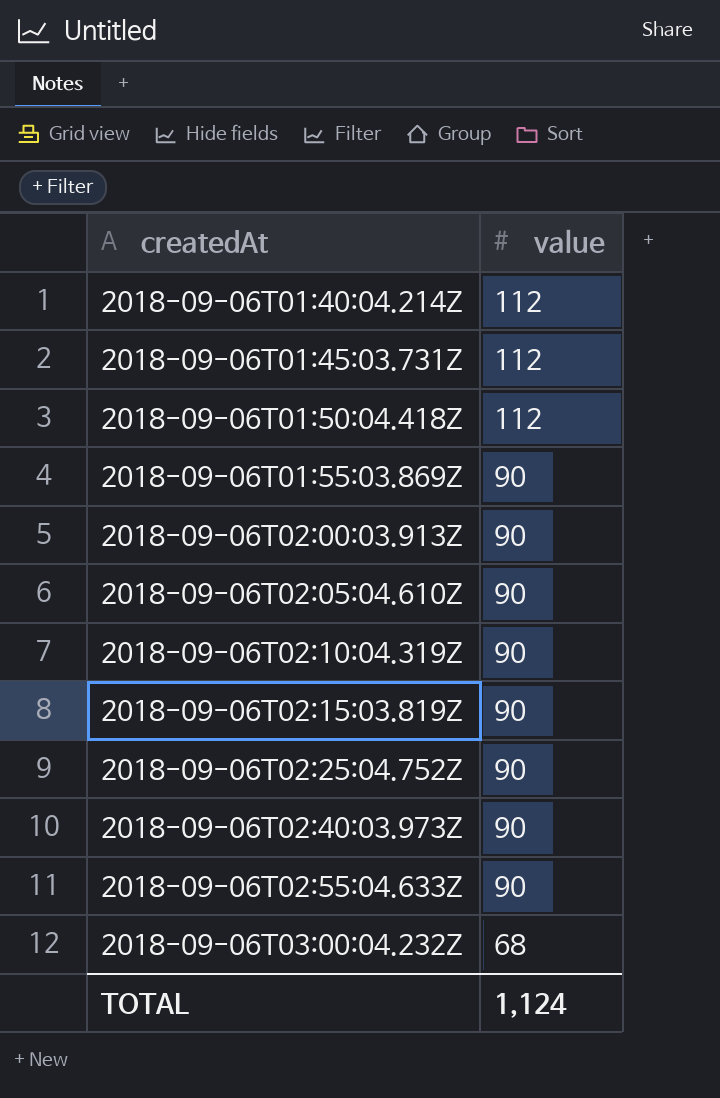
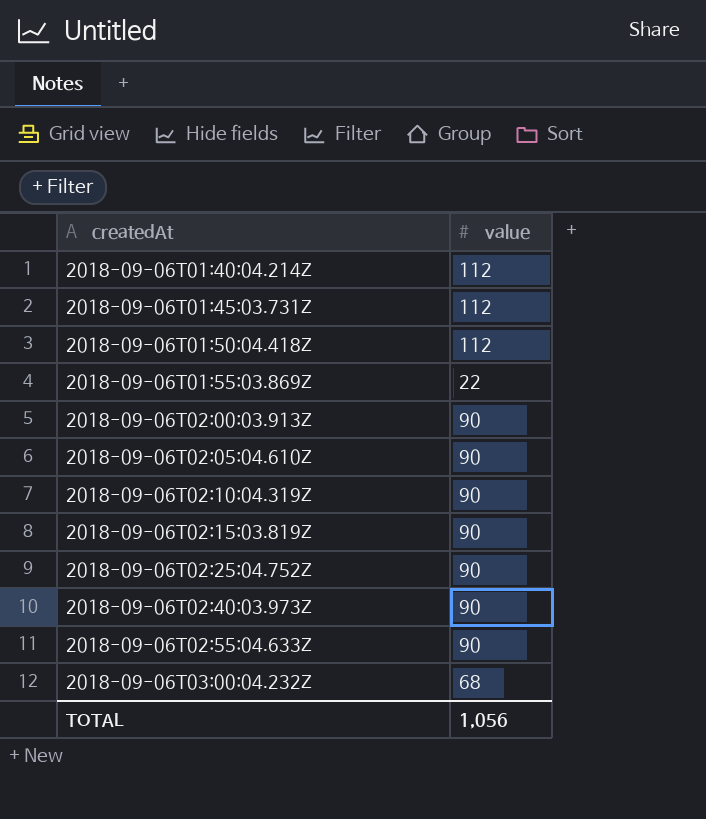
2018-09-06T01:55:03.869Z | value: 90 -> 22
TOTAL | value: 1,124 -> 1,056

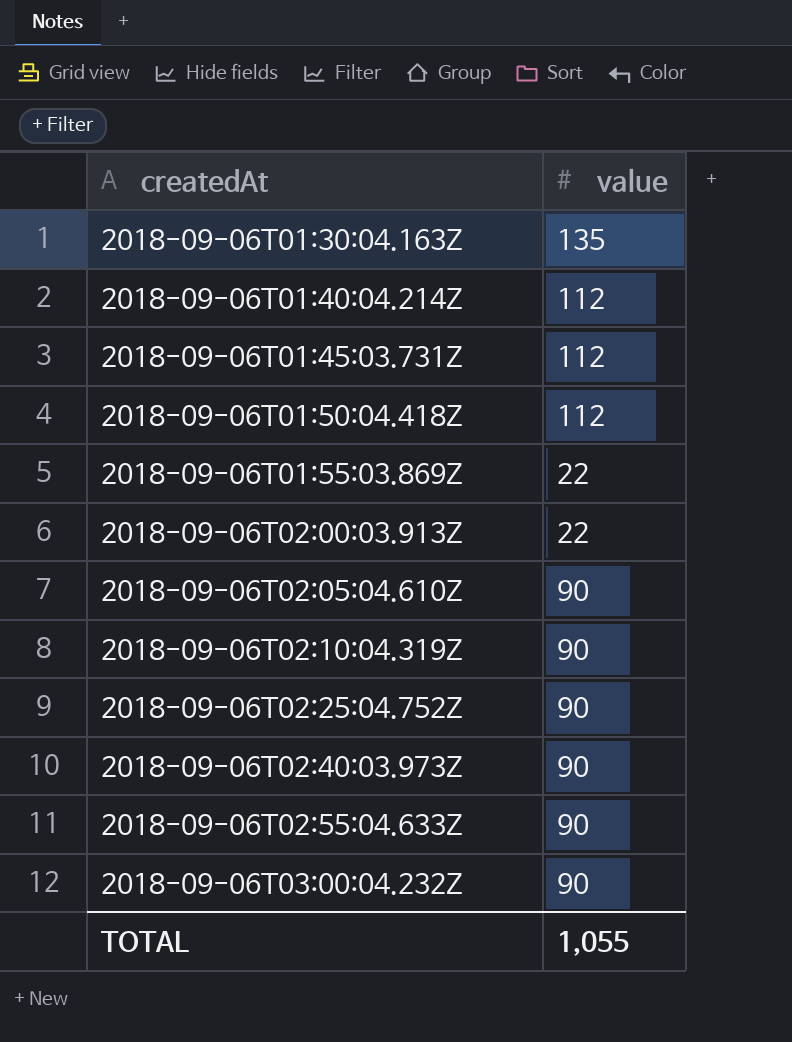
row 2018-09-06T02:15:03.819Z: 90 -> none
row 2018-09-06T01:30:04.163Z: none -> 135
2018-09-06T02:00:03.913Z | value: 90 -> 22
2018-09-06T03:00:04.232Z | value: 68 -> 90
TOTAL | value: 1,056 -> 1,055

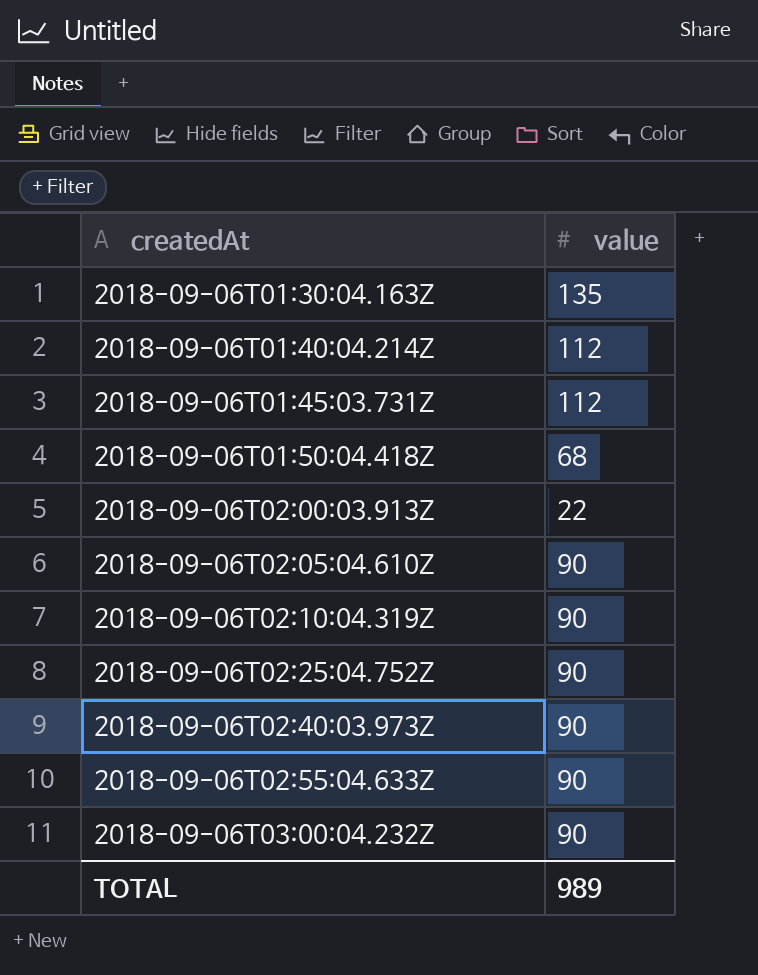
row 2018-09-06T01:55:03.869Z: 22 -> none
2018-09-06T01:50:04.418Z | value: 112 -> 68
TOTAL | value: 1,055 -> 989

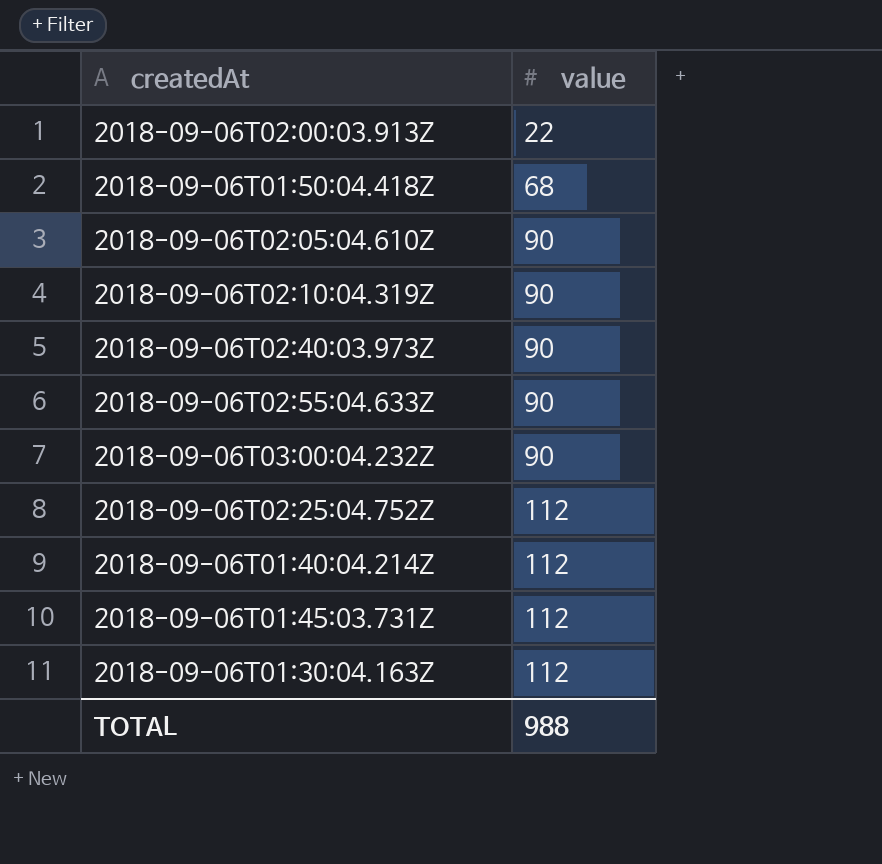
row order: createdAt ascending -> value ascending
2018-09-06T02:25:04.752Z | value: 90 -> 112
2018-09-06T01:30:04.163Z | value: 135 -> 112
TOTAL | value: 989 -> 988

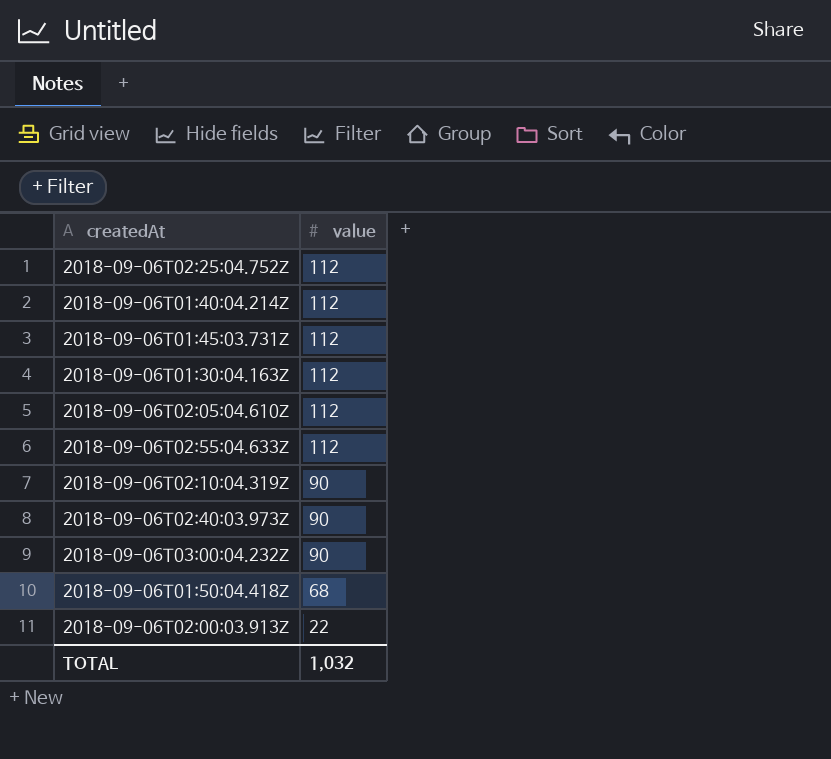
row order: value ascending -> value descending
2018-09-06T02:05:04.610Z | value: 90 -> 112
2018-09-06T02:55:04.633Z | value: 90 -> 112
TOTAL | value: 988 -> 1,032

